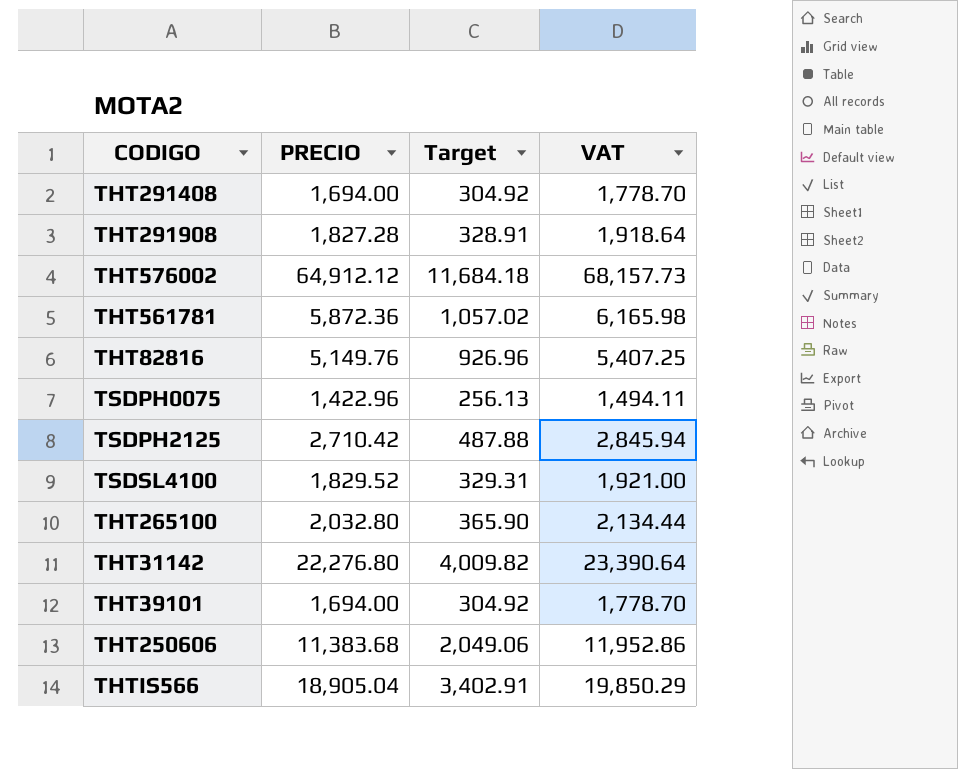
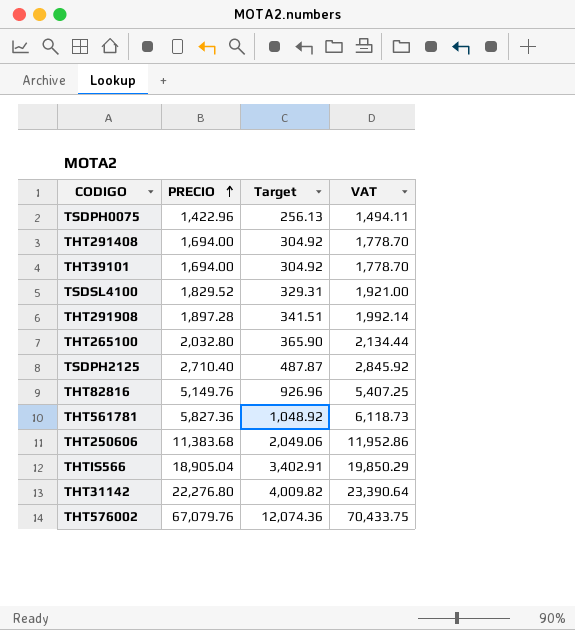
row order: none -> PRECIO ascending
THT291908 | PRECIO: 1,827.28 -> 1,897.28
THT291908 | Target: 328.91 -> 341.51
THT291908 | VAT: 1,918.64 -> 1,992.14
TSDPH2125 | PRECIO: 2,710.42 -> 2,710.40
TSDPH2125 | Target: 487.88 -> 487.87
TSDPH2125 | VAT: 2,845.94 -> 2,845.92
THT561781 | PRECIO: 5,872.36 -> 5,827.36
THT561781 | Target: 1,057.02 -> 1,048.92
THT561781 | VAT: 6,165.98 -> 6,118.73
THT576002 | PRECIO: 64,912.12 -> 67,079.76
THT576002 | Target: 11,684.18 -> 12,074.36
THT576002 | VAT: 68,157.73 -> 70,433.75

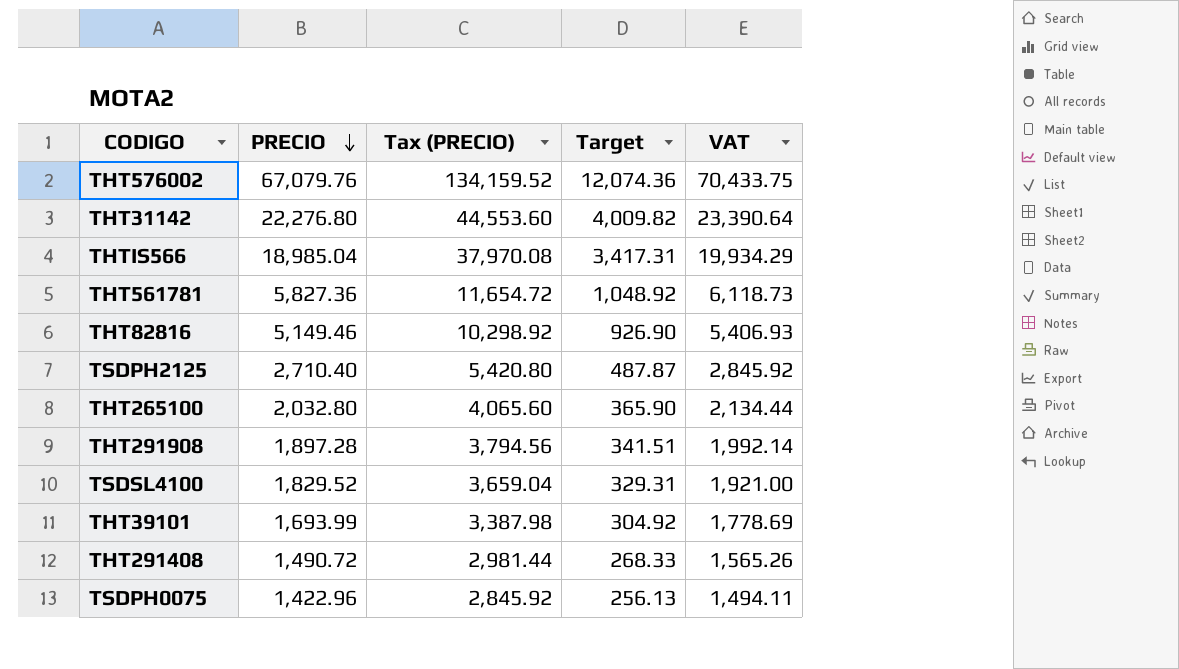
row order: PRECIO ascending -> PRECIO descending
column Tax (PRECIO) | formula: none -> [PRECIO] * 2
row THT250606: 11,383.68 | 2,049.06 | 11,952.86 -> none
THTIS566 | PRECIO: 18,905.04 -> 18,985.04
THTIS566 | Target: 3,402.91 -> 3,417.31
THTIS566 | VAT: 19,850.29 -> 19,934.29
THT82816 | PRECIO: 5,149.76 -> 5,149.46
THT82816 | Target: 926.96 -> 926.90
THT82816 | VAT: 5,407.25 -> 5,406.93
THT39101 | PRECIO: 1,694.00 -> 1,693.99
THT39101 | VAT: 1,778.70 -> 1,778.69
THT291408 | PRECIO: 1,694.00 -> 1,490.72
THT291408 | Target: 304.92 -> 268.33
THT291408 | VAT: 1,778.70 -> 1,565.26

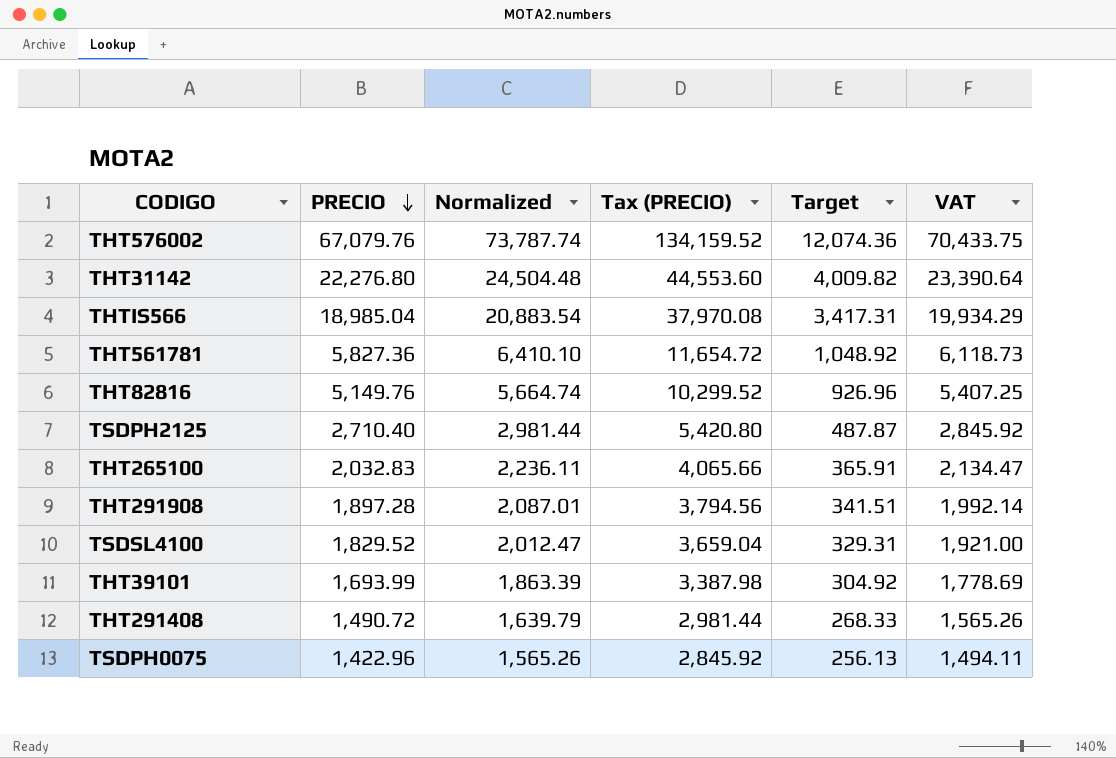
column Normalized | formula: none -> [PRECIO] * 1.1
THT82816 | PRECIO: 5,149.46 -> 5,149.76
THT82816 | Tax (PRECIO): 10,298.92 -> 10,299.52
THT82816 | Target: 926.90 -> 926.96
THT82816 | VAT: 5,406.93 -> 5,407.25
THT265100 | PRECIO: 2,032.80 -> 2,032.83
THT265100 | Tax (PRECIO): 4,065.60 -> 4,065.66
THT265100 | Target: 365.90 -> 365.91
THT265100 | VAT: 2,134.44 -> 2,134.47

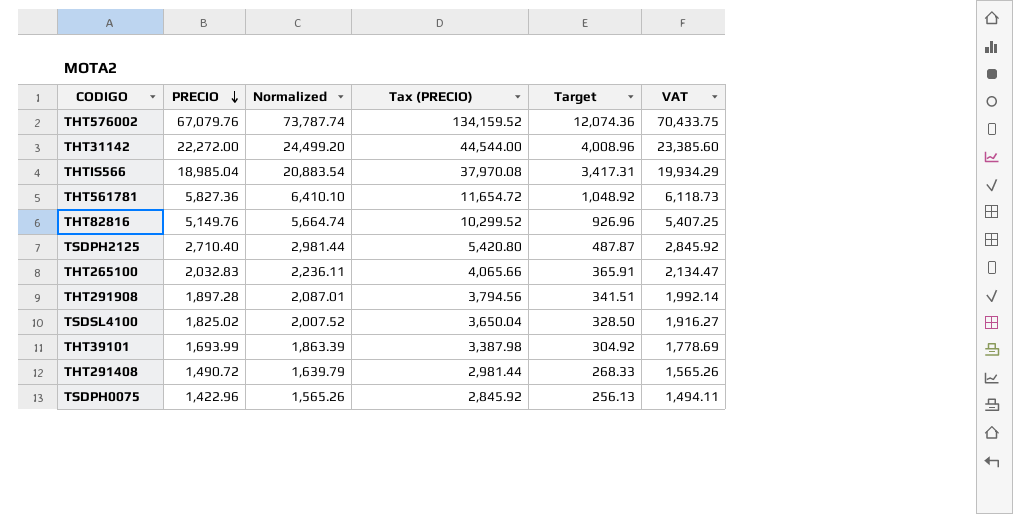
THT31142 | PRECIO: 22,276.80 -> 22,272.00
THT31142 | Normalized: 24,504.48 -> 24,499.20
THT31142 | Tax (PRECIO): 44,553.60 -> 44,544.00
THT31142 | Target: 4,009.82 -> 4,008.96
THT31142 | VAT: 23,390.64 -> 23,385.60
TSDSL4100 | PRECIO: 1,829.52 -> 1,825.02
TSDSL4100 | Normalized: 2,012.47 -> 2,007.52
TSDSL4100 | Tax (PRECIO): 3,659.04 -> 3,650.04
TSDSL4100 | Target: 329.31 -> 328.50
TSDSL4100 | VAT: 1,921.00 -> 1,916.27

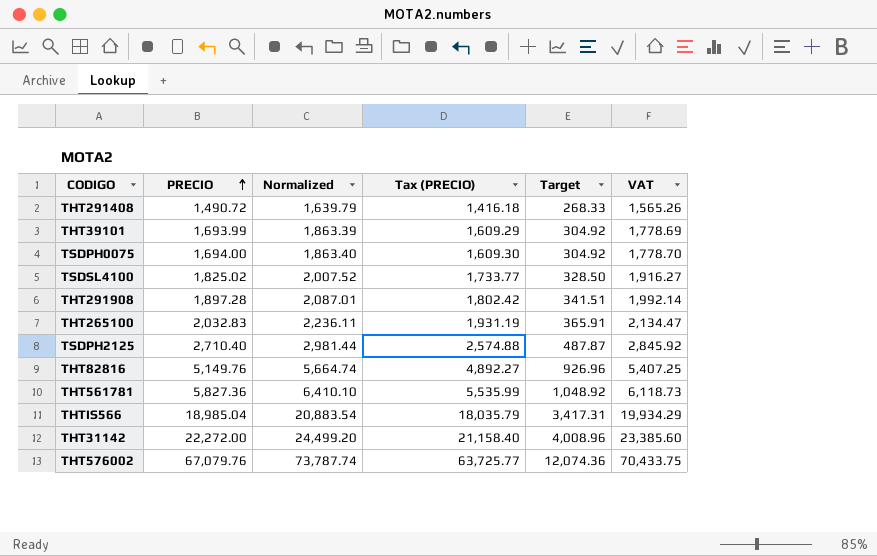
row order: PRECIO descending -> PRECIO ascending
column Tax (PRECIO) | formula: [PRECIO] * 2 -> [PRECIO] * 0.95
TSDPH0075 | PRECIO: 1,422.96 -> 1,694.00
TSDPH0075 | Normalized: 1,565.26 -> 1,863.40
TSDPH0075 | Target: 256.13 -> 304.92
TSDPH0075 | VAT: 1,494.11 -> 1,778.70

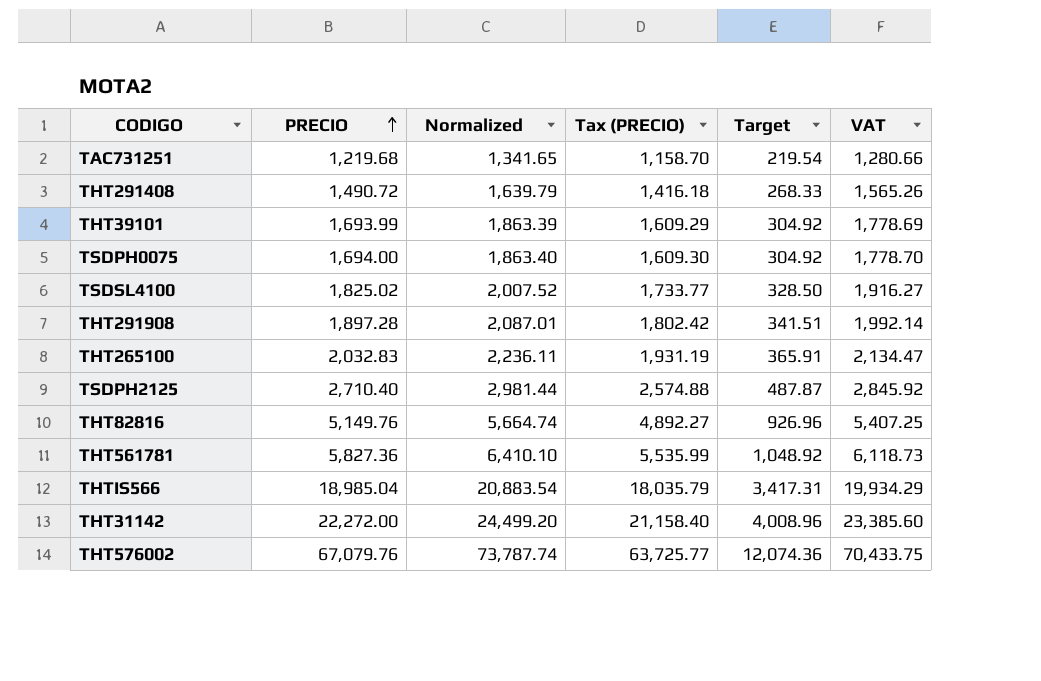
row TAC731251: none -> 1,219.68 | 1,341.65 | 1,158.70 | 219.54 | 1,280.66

